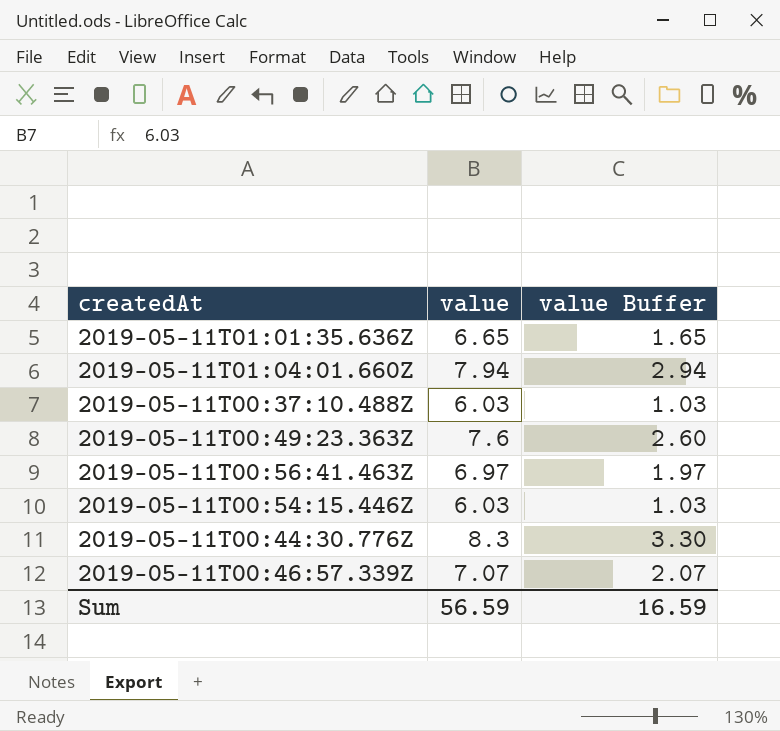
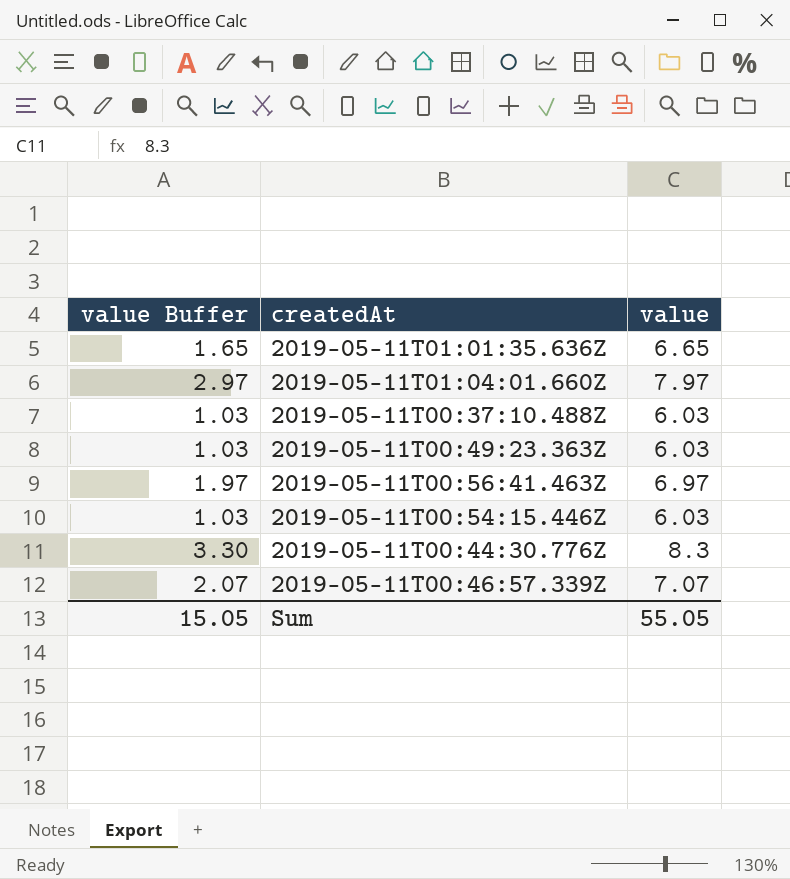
column value Buffer | position: 3 -> 1
2019-05-11T01:04:01.660Z | value Buffer: 2.94 -> 2.97
2019-05-11T01:04:01.660Z | value: 7.94 -> 7.97
2019-05-11T00:49:23.363Z | value Buffer: 2.60 -> 1.03
2019-05-11T00:49:23.363Z | value: 7.6 -> 6.03
Sum | value Buffer: 16.59 -> 15.05
Sum | value: 56.59 -> 55.05

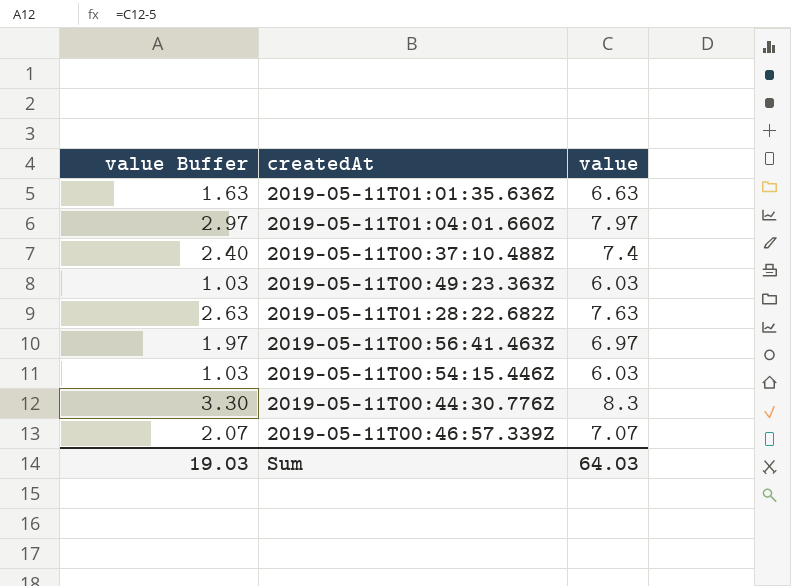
2019-05-11T01:01:35.636Z | value Buffer: 1.65 -> 1.63
2019-05-11T01:01:35.636Z | value: 6.65 -> 6.63
2019-05-11T00:37:10.488Z | value Buffer: 1.03 -> 2.40
2019-05-11T00:37:10.488Z | value: 6.03 -> 7.4
row 2019-05-11T01:28:22.682Z: none -> 2.63 | 7.63
Sum | value Buffer: 15.05 -> 19.03
Sum | value: 55.05 -> 64.03

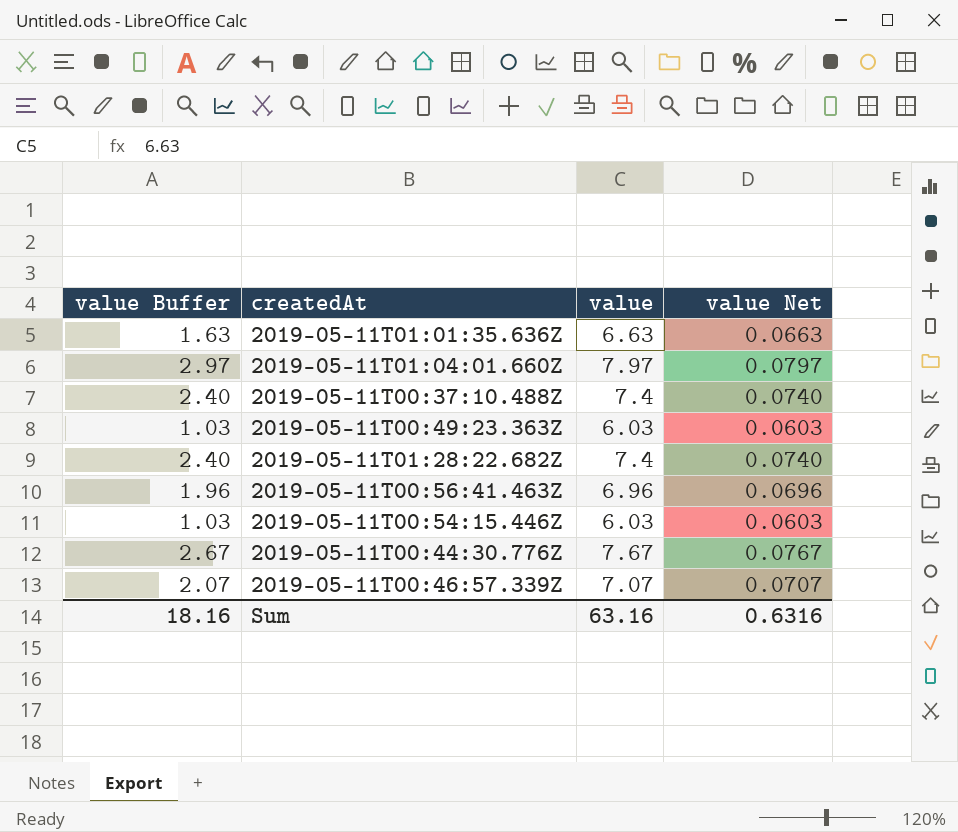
column value Net | formula: none -> [value] * 0.01
2019-05-11T01:28:22.682Z | value Buffer: 2.63 -> 2.40
2019-05-11T01:28:22.682Z | value: 7.63 -> 7.4
2019-05-11T00:56:41.463Z | value Buffer: 1.97 -> 1.96
2019-05-11T00:56:41.463Z | value: 6.97 -> 6.96
2019-05-11T00:44:30.776Z | value Buffer: 3.30 -> 2.67
2019-05-11T00:44:30.776Z | value: 8.3 -> 7.67
Sum | value Buffer: 19.03 -> 18.16
Sum | value: 64.03 -> 63.16

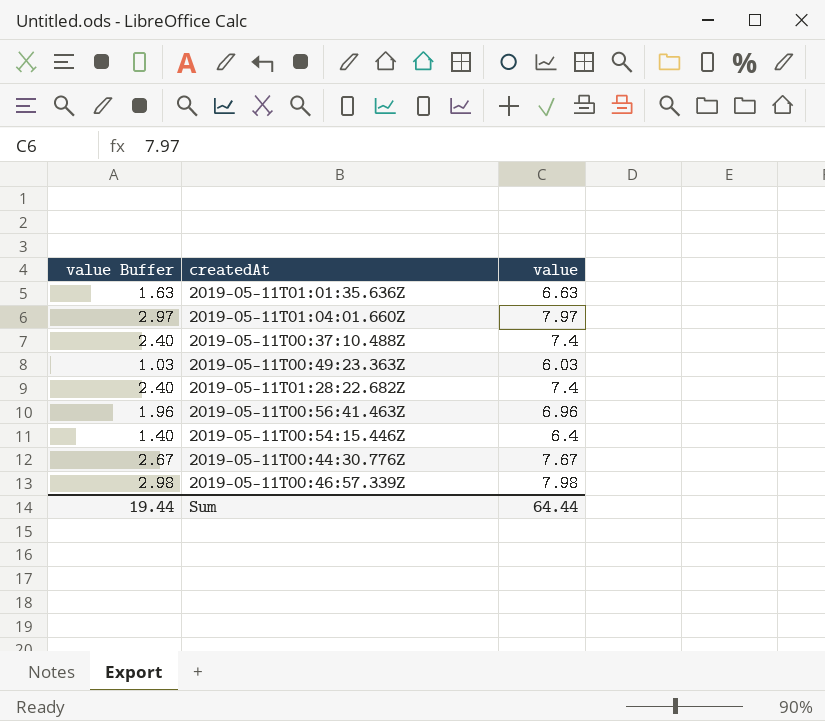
column value Net | formula: [value] * 0.01 -> none
2019-05-11T00:54:15.446Z | value Buffer: 1.03 -> 1.40
2019-05-11T00:54:15.446Z | value: 6.03 -> 6.4
2019-05-11T00:46:57.339Z | value Buffer: 2.07 -> 2.98
2019-05-11T00:46:57.339Z | value: 7.07 -> 7.98
Sum | value Buffer: 18.16 -> 19.44
Sum | value: 63.16 -> 64.44

